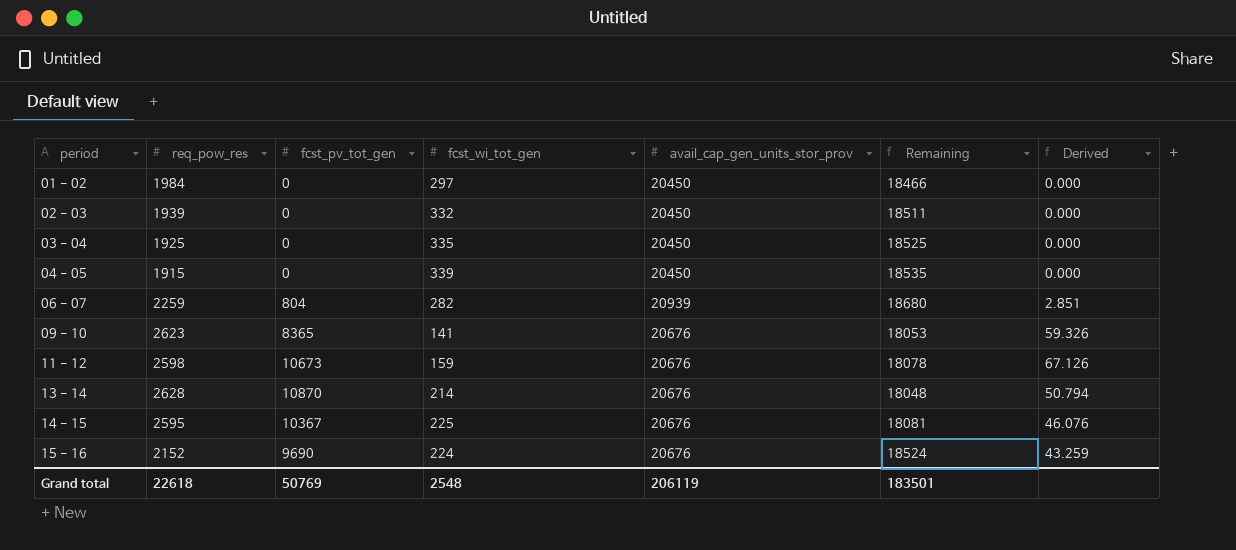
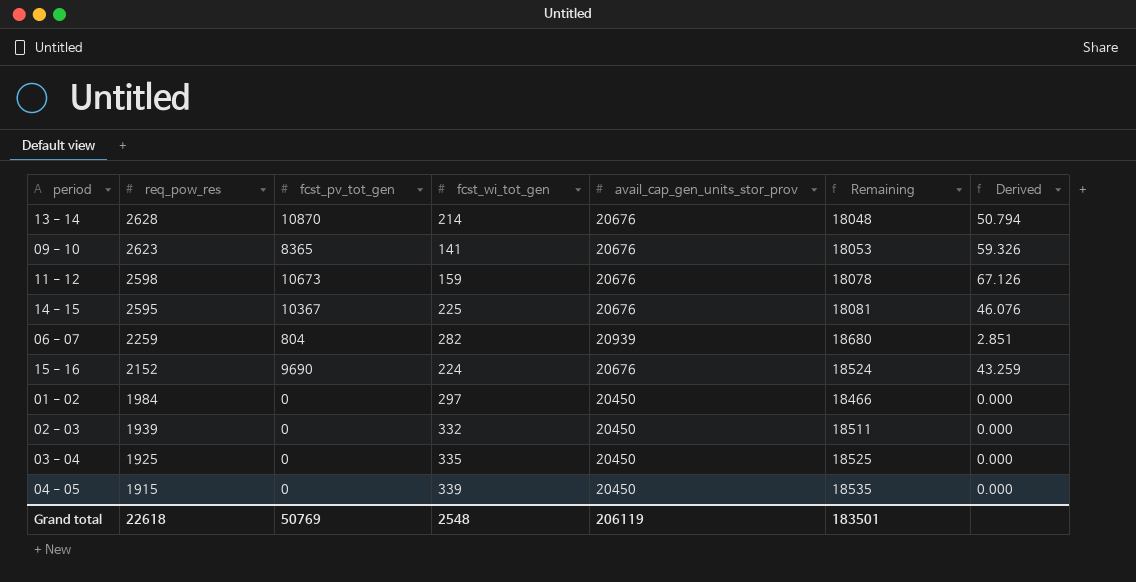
row order: period ascending -> req_pow_res descending

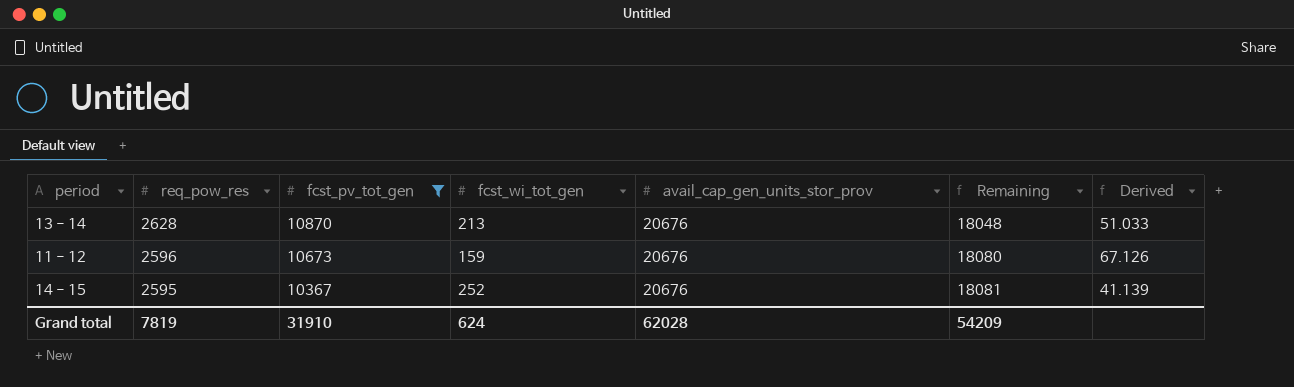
filter: none -> fcst_pv_tot_gen >= 10367
13 - 14 | fcst_wi_tot_gen: 214 -> 213
13 - 14 | Derived: 50.794 -> 51.033
11 - 12 | req_pow_res: 2598 -> 2596
11 - 12 | Remaining: 18078 -> 18080
14 - 15 | fcst_wi_tot_gen: 225 -> 252
14 - 15 | Derived: 46.076 -> 41.139
Grand total | req_pow_res: 22618 -> 7819
Grand total | fcst_pv_tot_gen: 50769 -> 31910
Grand total | fcst_wi_tot_gen: 2548 -> 624
Grand total | avail_cap_gen_units_stor_prov: 206119 -> 62028
Grand total | Remaining: 183501 -> 54209

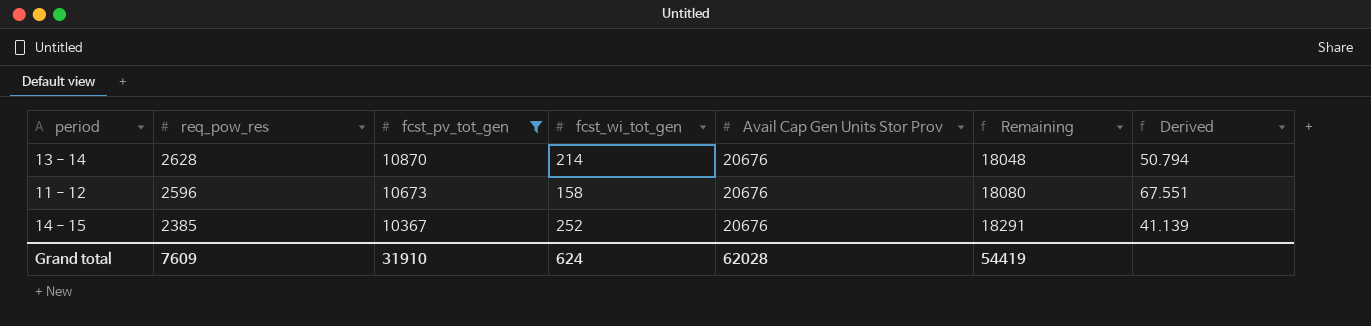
column name: avail_cap_gen_units_stor_prov -> Avail Cap Gen Units Stor Prov
13 - 14 | fcst_wi_tot_gen: 213 -> 214
13 - 14 | Derived: 51.033 -> 50.794
11 - 12 | fcst_wi_tot_gen: 159 -> 158
11 - 12 | Derived: 67.126 -> 67.551
14 - 15 | req_pow_res: 2595 -> 2385
14 - 15 | Remaining: 18081 -> 18291
Grand total | req_pow_res: 7819 -> 7609
Grand total | Remaining: 54209 -> 54419

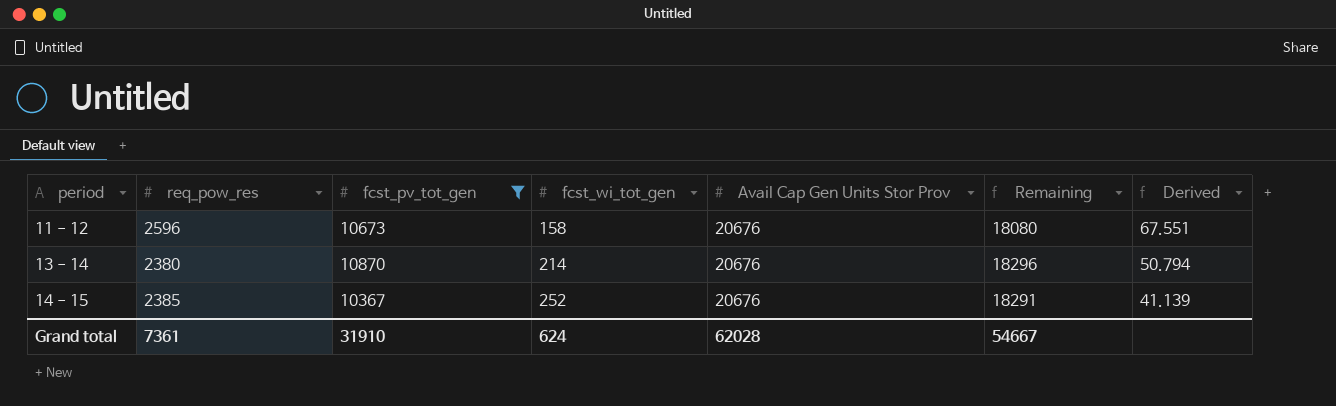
row order: req_pow_res descending -> period ascending
13 - 14 | req_pow_res: 2628 -> 2380
13 - 14 | Remaining: 18048 -> 18296
Grand total | req_pow_res: 7609 -> 7361
Grand total | Remaining: 54419 -> 54667

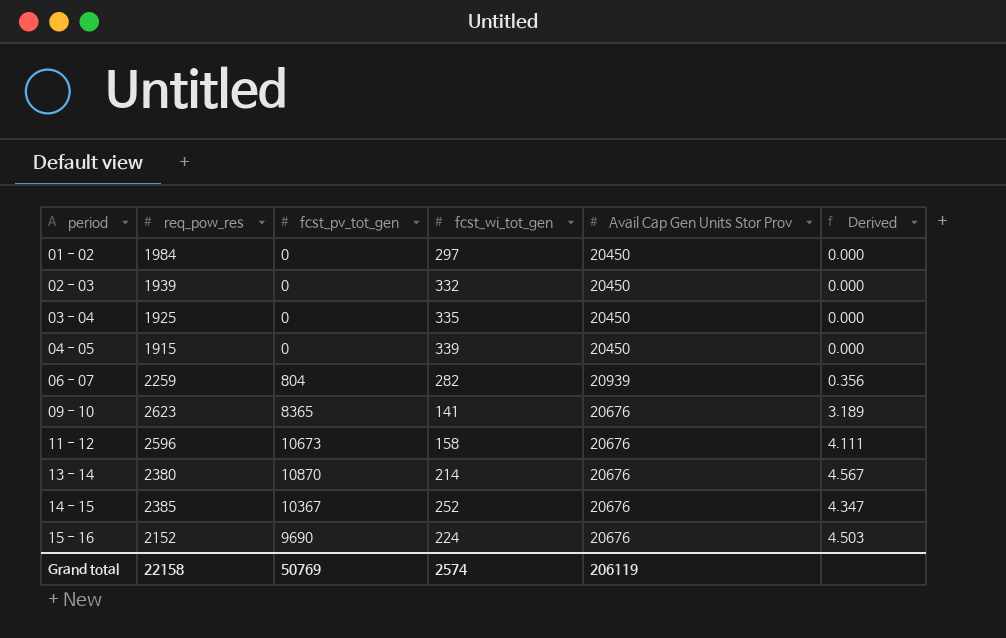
filter: fcst_pv_tot_gen >= 10367 -> none
column Remaining | formula: [Avail Cap Gen Units Stor Prov] - [req_pow_res] -> none
column Derived | formula: [fcst_pv_tot_gen] / [fcst_wi_tot_gen] -> [fcst_pv_tot_gen] / [req_pow_res]
Grand total | req_pow_res: 7361 -> 22158
Grand total | fcst_pv_tot_gen: 31910 -> 50769
Grand total | fcst_wi_tot_gen: 624 -> 2574
Grand total | Avail Cap Gen Units Stor Prov: 62028 -> 206119

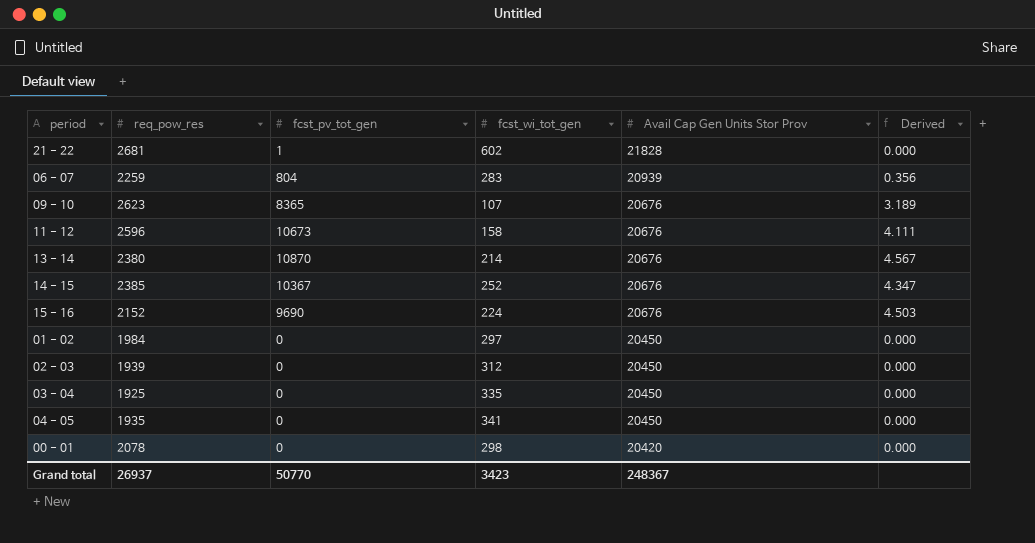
row order: period ascending -> Avail Cap Gen Units Stor Prov descending
row 21 - 22: none -> 2681 | 1 | 602 | 21828 | 0.000
06 - 07 | fcst_wi_tot_gen: 282 -> 283
09 - 10 | fcst_wi_tot_gen: 141 -> 107
02 - 03 | fcst_wi_tot_gen: 332 -> 312
04 - 05 | req_pow_res: 1915 -> 1935
04 - 05 | fcst_wi_tot_gen: 339 -> 341
row 00 - 01: none -> 2078 | 0 | 298 | 20420 | 0.000
Grand total | req_pow_res: 22158 -> 26937
Grand total | fcst_pv_tot_gen: 50769 -> 50770
Grand total | fcst_wi_tot_gen: 2574 -> 3423
Grand total | Avail Cap Gen Units Stor Prov: 206119 -> 248367

